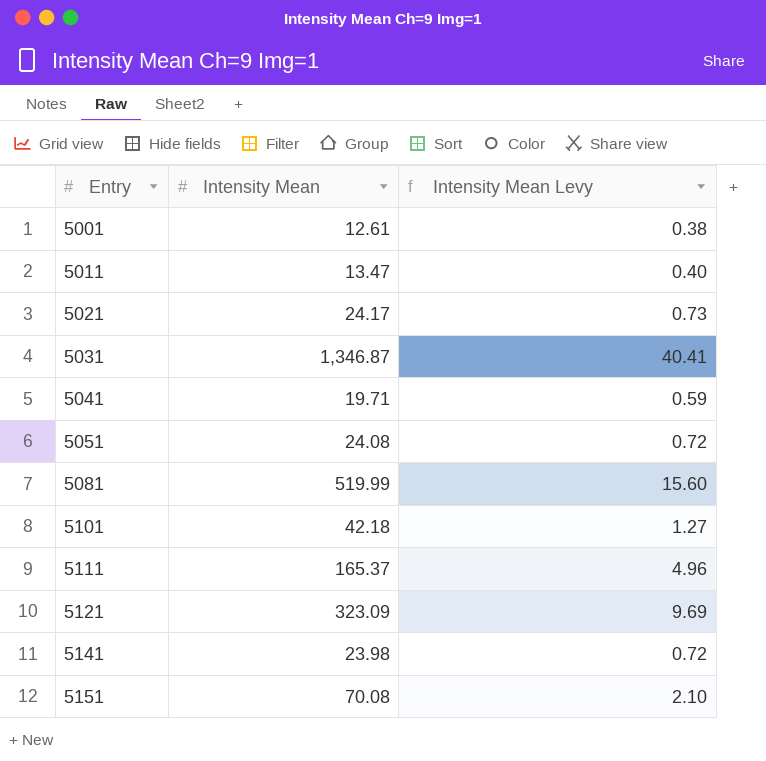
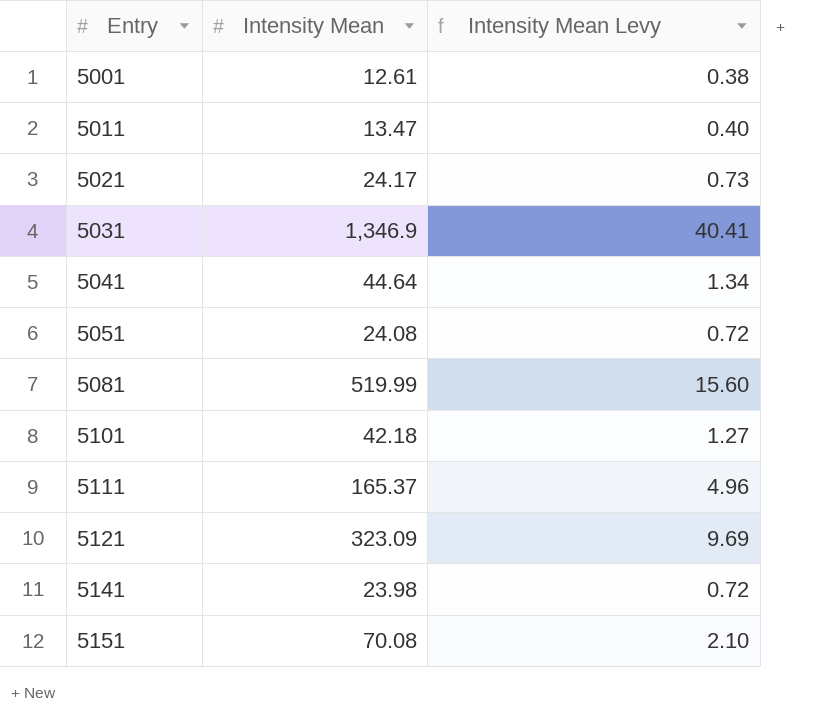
5031 | Intensity Mean: 1,346.87 -> 1,346.9
5041 | Intensity Mean: 19.71 -> 44.64
5041 | Intensity Mean Levy: 0.59 -> 1.34

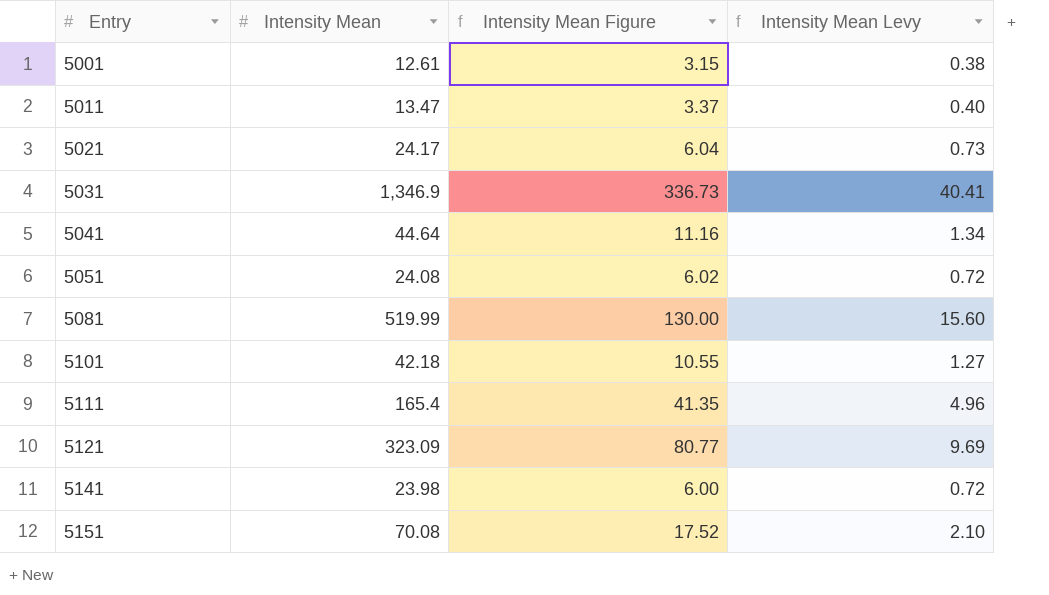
column Intensity Mean Figure | formula: none -> [Intensity Mean] * 0.25
5111 | Intensity Mean: 165.37 -> 165.4

